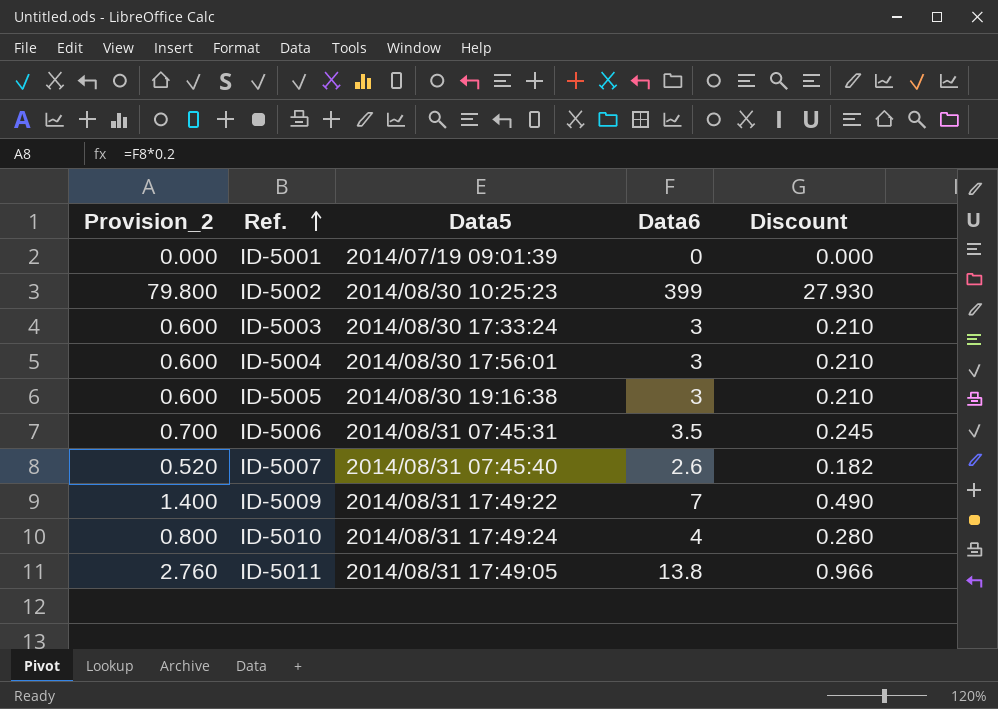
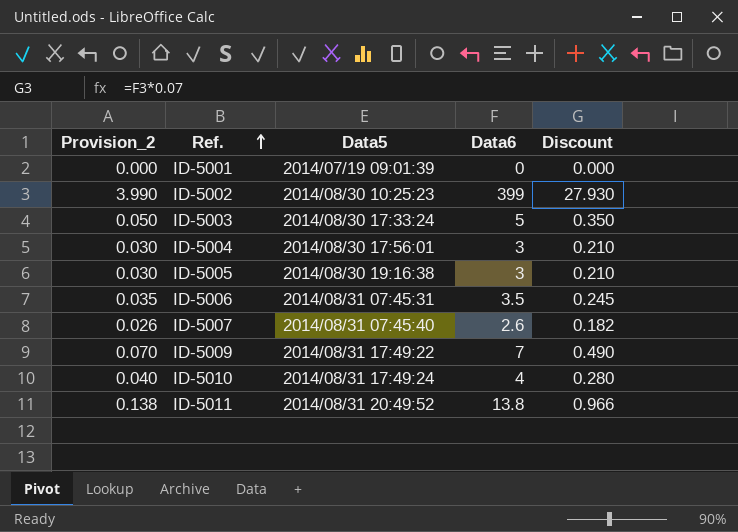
column Provision_2 | formula: [Data6] * 0.2 -> [Data6] * 0.01
ID-5003 | Data6: 3 -> 5
ID-5003 | Discount: 0.210 -> 0.350
ID-5011 | Data5: 2014/08/31 17:49:05 -> 2014/08/31 20:49:52

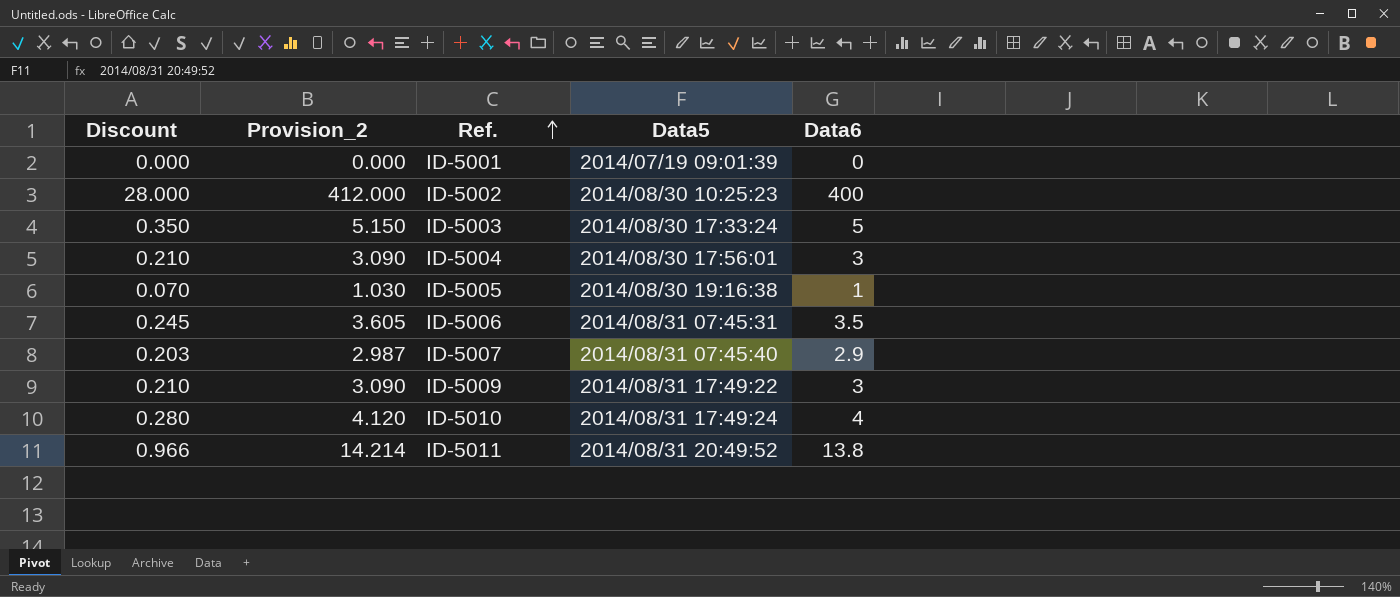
column Discount | position: 5 -> 1
column Provision_2 | formula: [Data6] * 0.01 -> [Data6] * 1.03
ID-5002 | Discount: 27.930 -> 28.000
ID-5002 | Data6: 399 -> 400
ID-5005 | Discount: 0.210 -> 0.070
ID-5005 | Data6: 3 -> 1
ID-5007 | Discount: 0.182 -> 0.203
ID-5007 | Data6: 2.6 -> 2.9
ID-5009 | Discount: 0.490 -> 0.210
ID-5009 | Data6: 7 -> 3

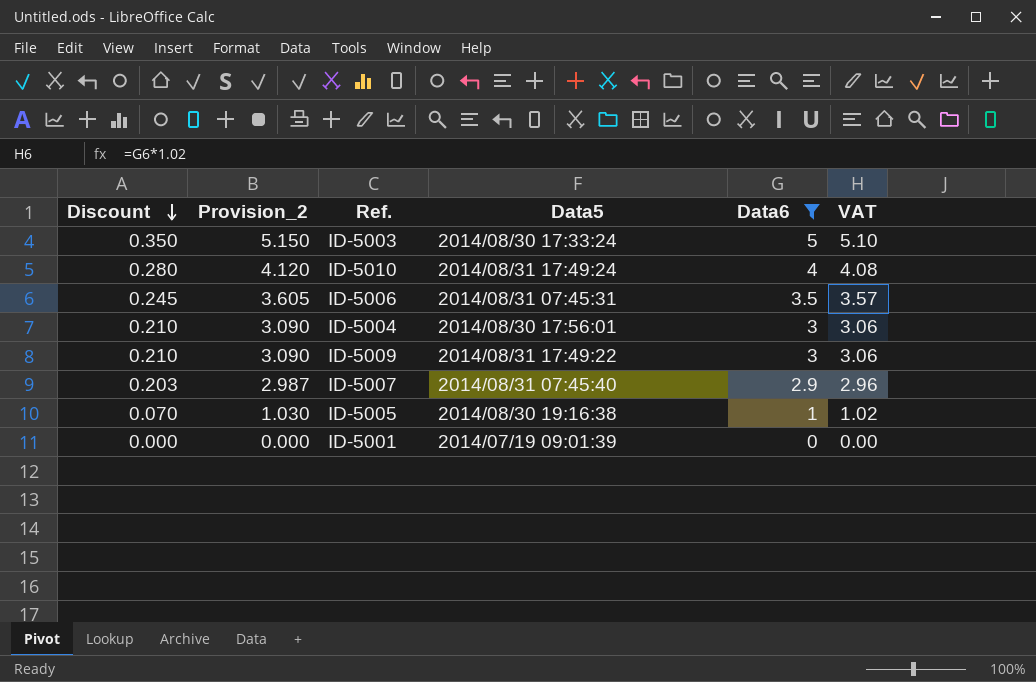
filter: none -> Data6 <= 5
row order: Ref. ascending -> Discount descending
column VAT | formula: none -> [Data6] * 1.02

